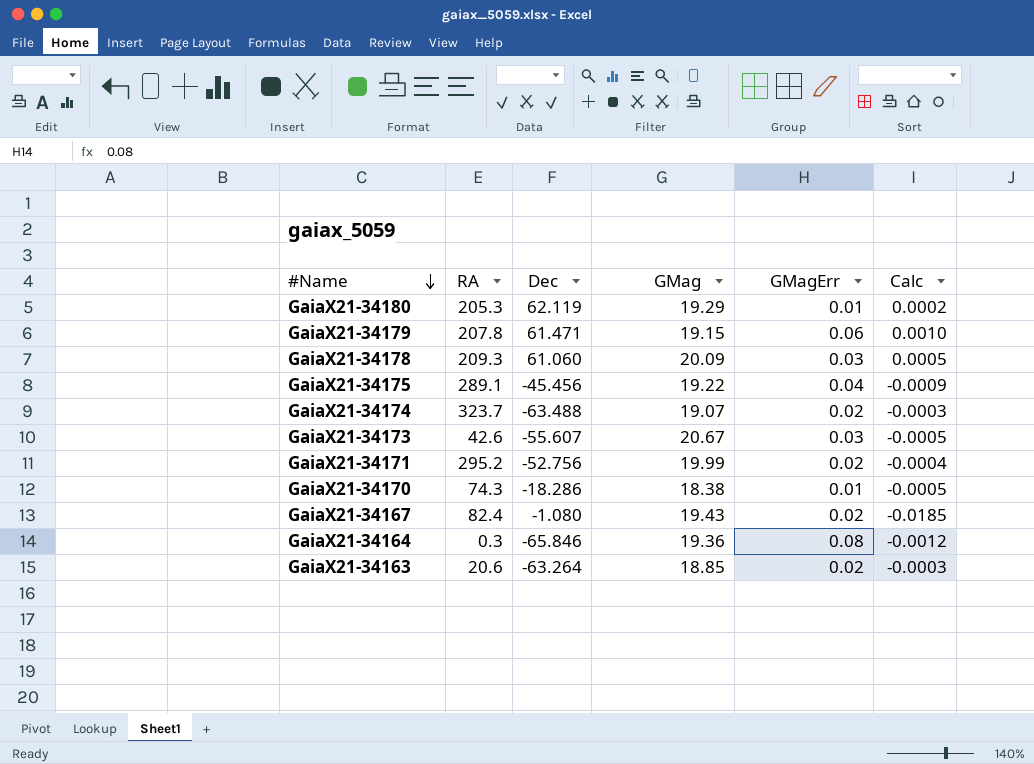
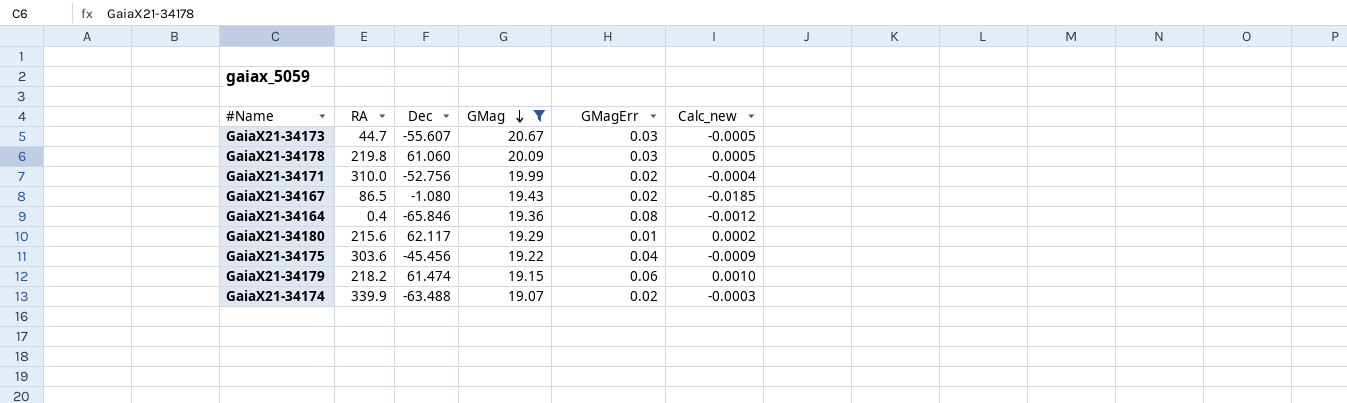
filter: none -> GMag >= 19.07
row order: #Name descending -> GMag descending
column name: Calc -> Calc_new
GaiaX21-34173 | RA: 42.6 -> 44.7
GaiaX21-34178 | RA: 209.3 -> 219.8
GaiaX21-34171 | RA: 295.2 -> 310.0
GaiaX21-34167 | RA: 82.4 -> 86.5
GaiaX21-34164 | RA: 0.3 -> 0.4
GaiaX21-34180 | RA: 205.3 -> 215.6
GaiaX21-34180 | Dec: 62.119 -> 62.117
GaiaX21-34175 | RA: 289.1 -> 303.6
GaiaX21-34179 | RA: 207.8 -> 218.2
GaiaX21-34179 | Dec: 61.471 -> 61.474
GaiaX21-34174 | RA: 323.7 -> 339.9

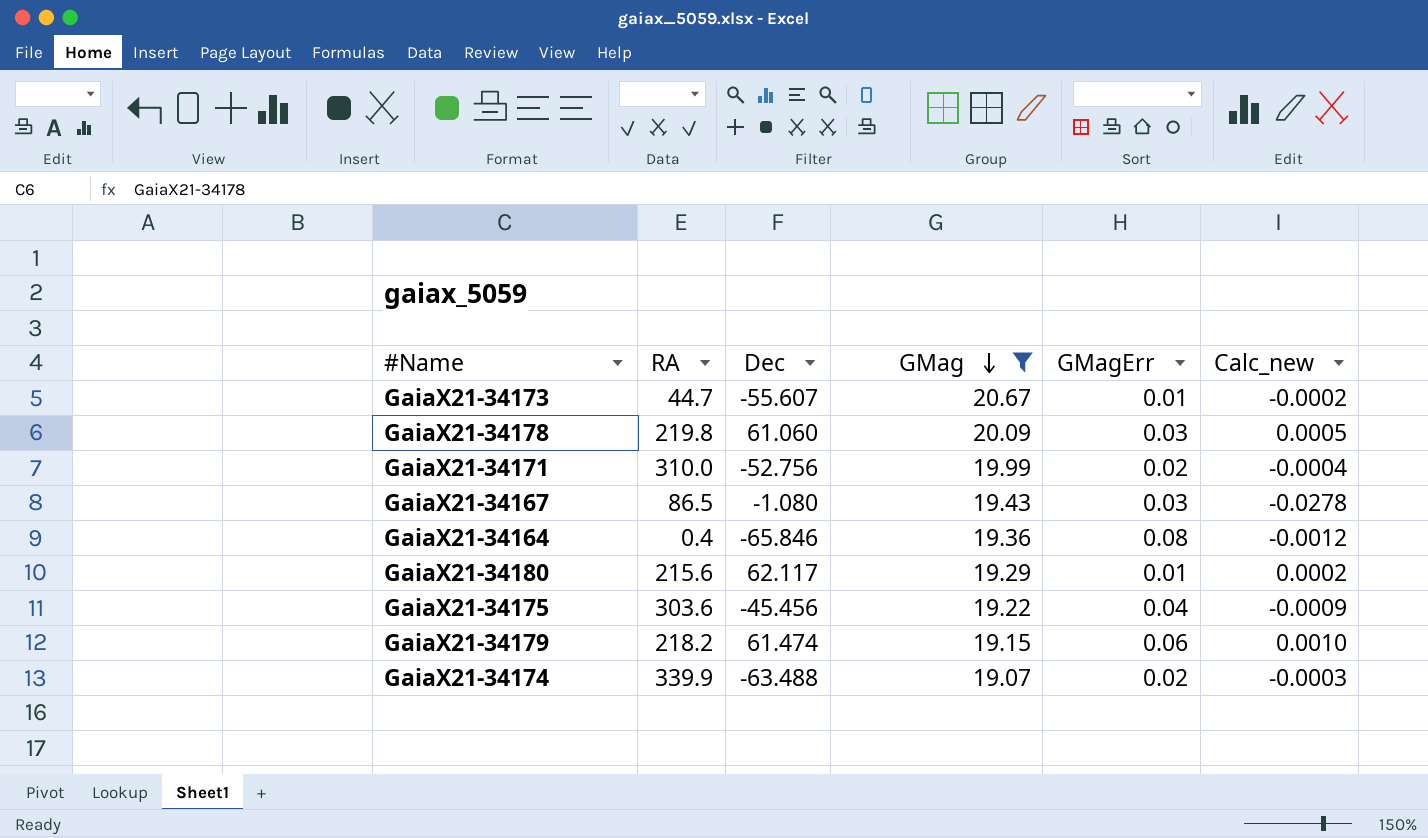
GaiaX21-34173 | GMagErr: 0.03 -> 0.01
GaiaX21-34173 | Calc_new: -0.0005 -> -0.0002
GaiaX21-34167 | GMagErr: 0.02 -> 0.03
GaiaX21-34167 | Calc_new: -0.0185 -> -0.0278

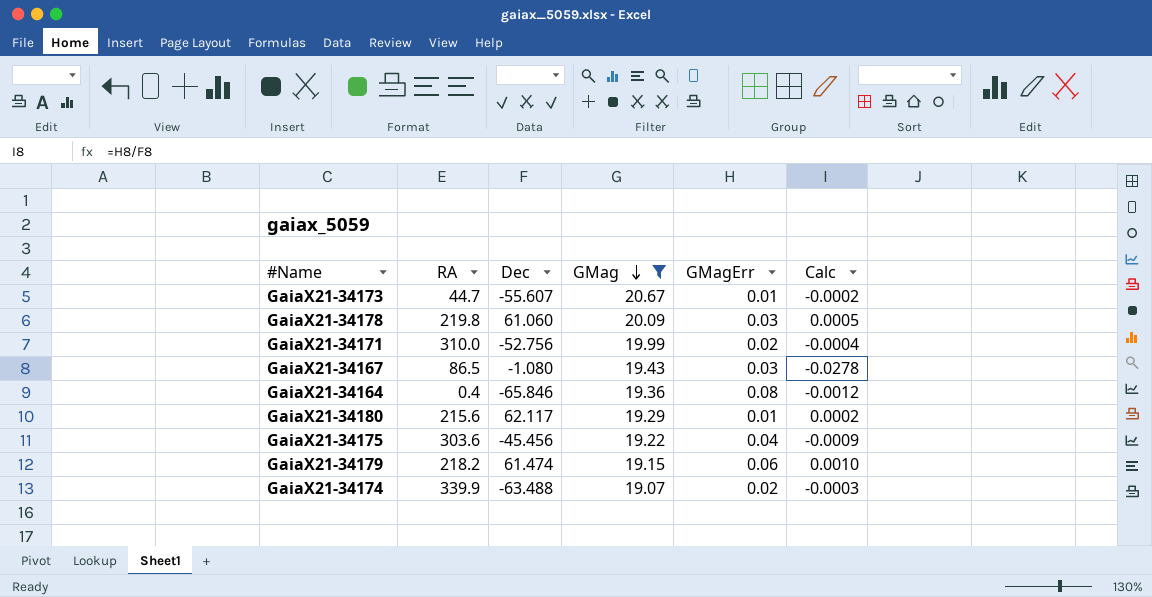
column name: Calc_new -> Calc

